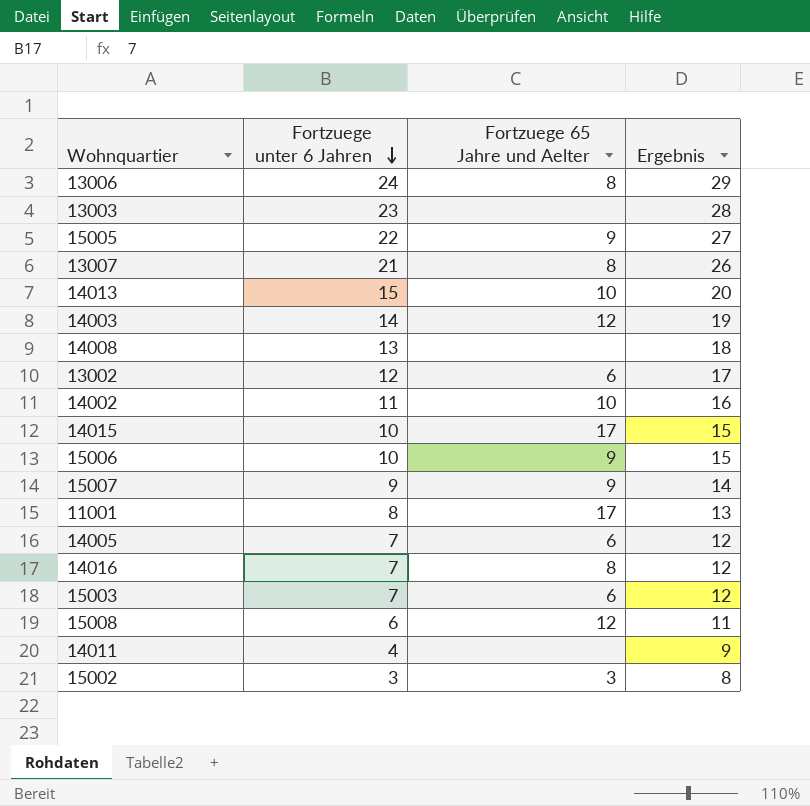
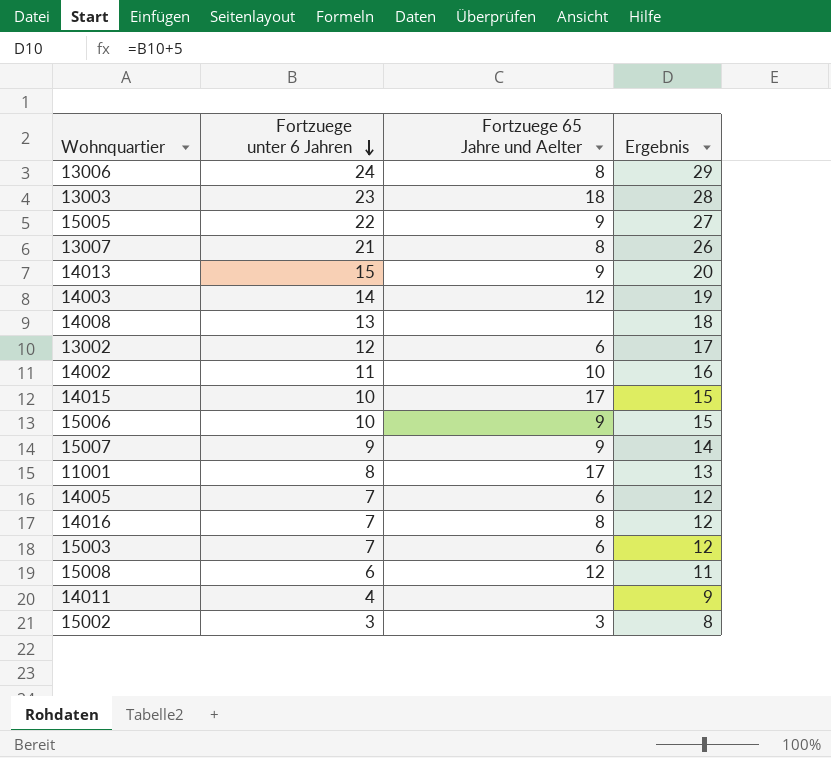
13003 | Fortzuege 65 Jahre und Aelter: none -> 18
14013 | Fortzuege 65 Jahre und Aelter: 10 -> 9

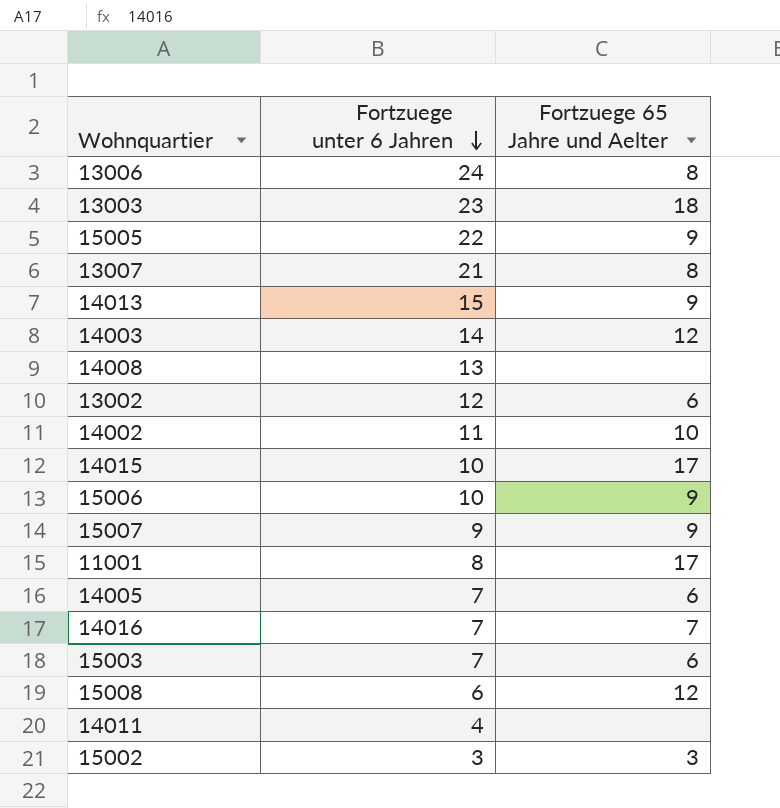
column Ergebnis | formula: [Fortzuege unter 6 Jahren] + 5 -> none
14016 | Fortzuege 65 Jahre und Aelter: 8 -> 7

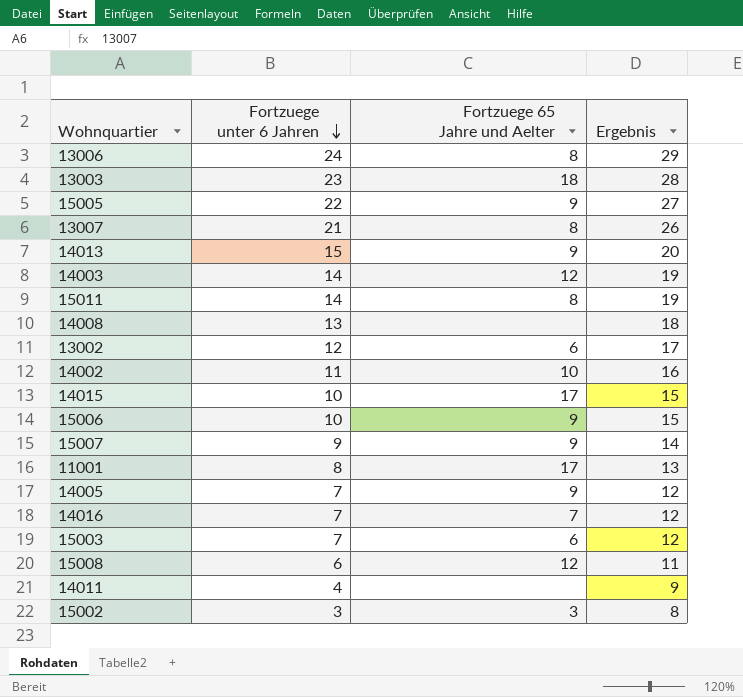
column Ergebnis | formula: none -> [Fortzuege unter 6 Jahren] + 5
row 15011: none -> 14 | 8 | 19
14005 | Fortzuege 65 Jahre und Aelter: 6 -> 9

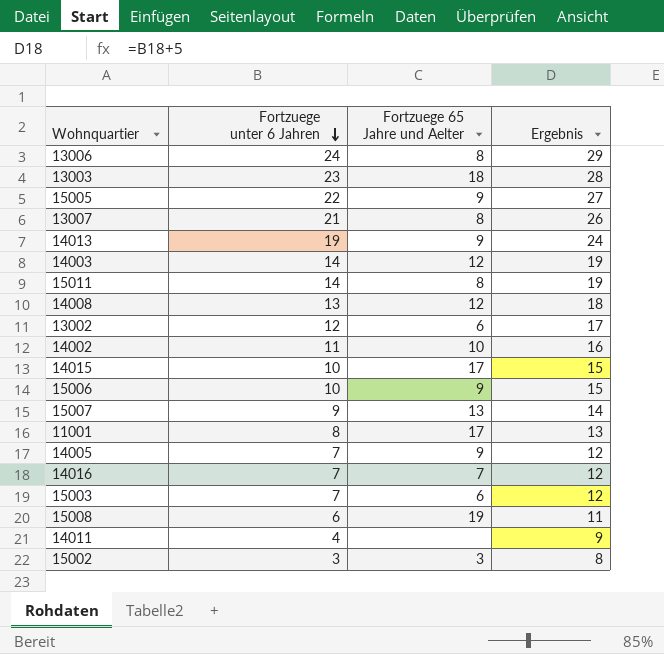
14013 | Fortzuege unter 6 Jahren: 15 -> 19
14013 | Ergebnis: 20 -> 24
14008 | Fortzuege 65 Jahre und Aelter: none -> 12
15007 | Fortzuege 65 Jahre und Aelter: 9 -> 13
15008 | Fortzuege 65 Jahre und Aelter: 12 -> 19

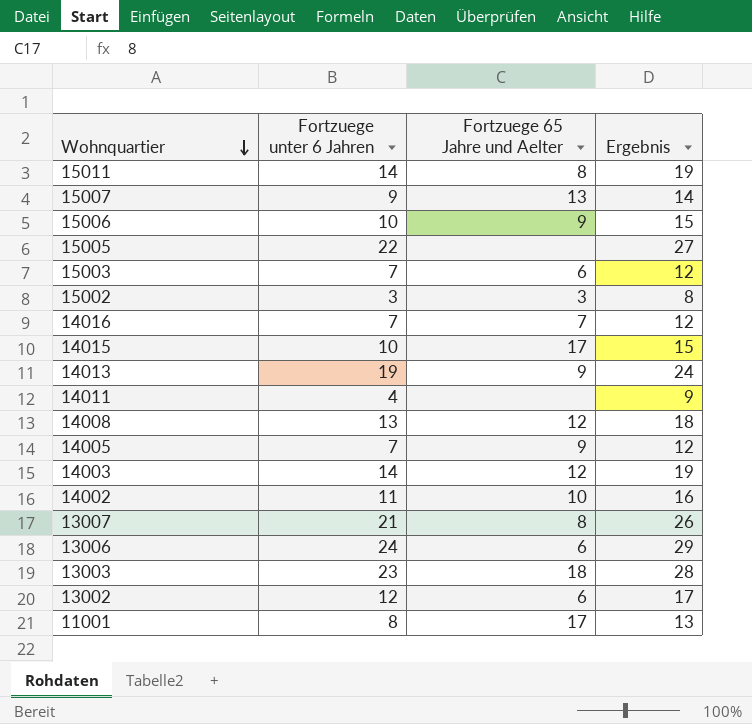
row order: Fortzuege unter 6 Jahren descending -> Wohnquartier descending
row 15008: 6 | 19 | 11 -> none
15005 | Fortzuege 65 Jahre und Aelter: 9 -> none
13006 | Fortzuege 65 Jahre und Aelter: 8 -> 6

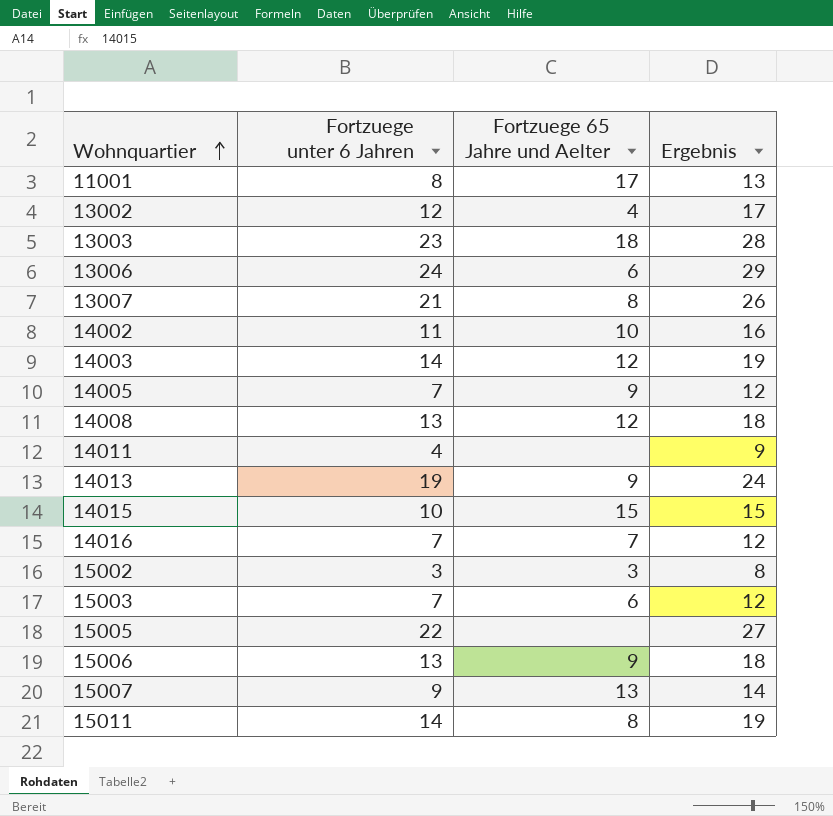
row order: Wohnquartier descending -> Wohnquartier ascending
13002 | Fortzuege 65 Jahre und Aelter: 6 -> 4
14015 | Fortzuege 65 Jahre und Aelter: 17 -> 15
15006 | Fortzuege unter 6 Jahren: 10 -> 13
15006 | Ergebnis: 15 -> 18

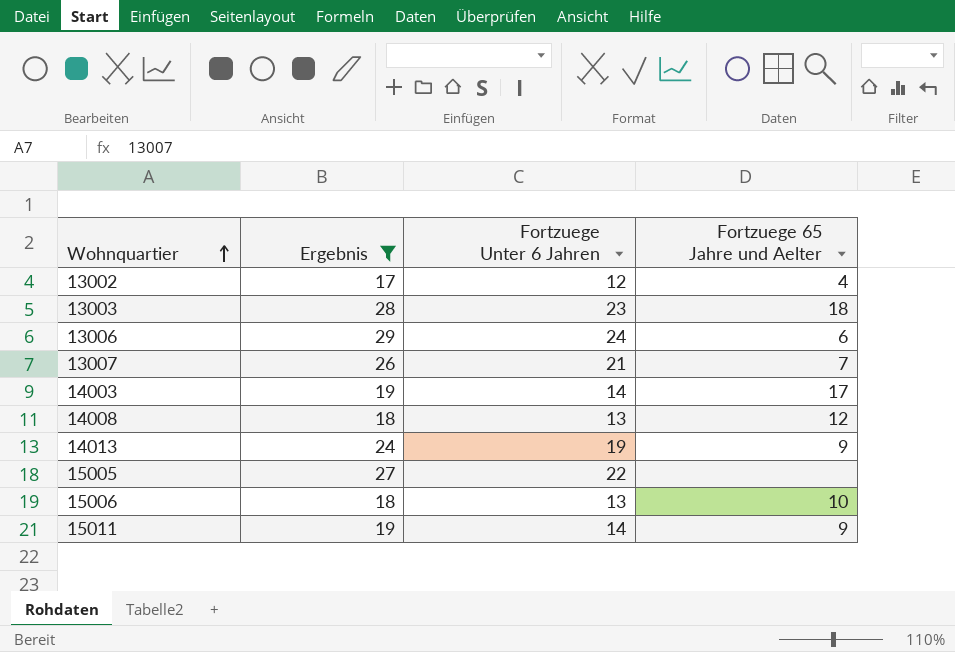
filter: none -> Ergebnis >= 17
column Ergebnis | position: 4 -> 2
column name: Fortzuege unter 6 Jahren -> Fortzuege Unter 6 Jahren
13007 | Fortzuege 65 Jahre und Aelter: 8 -> 7
14003 | Fortzuege 65 Jahre und Aelter: 12 -> 17
15006 | Fortzuege 65 Jahre und Aelter: 9 -> 10
15011 | Fortzuege 65 Jahre und Aelter: 8 -> 9

